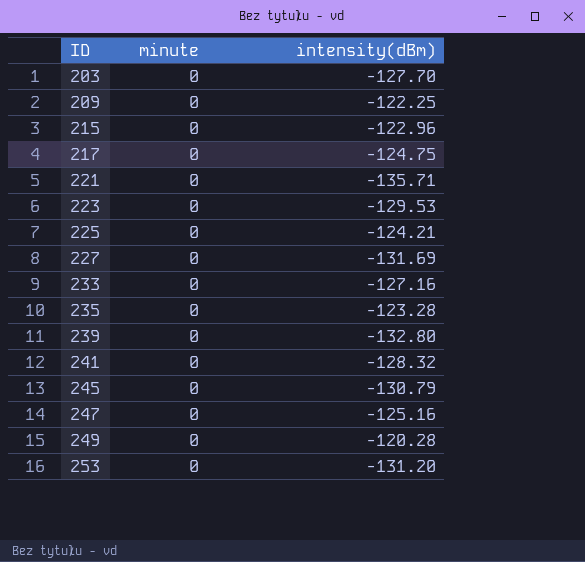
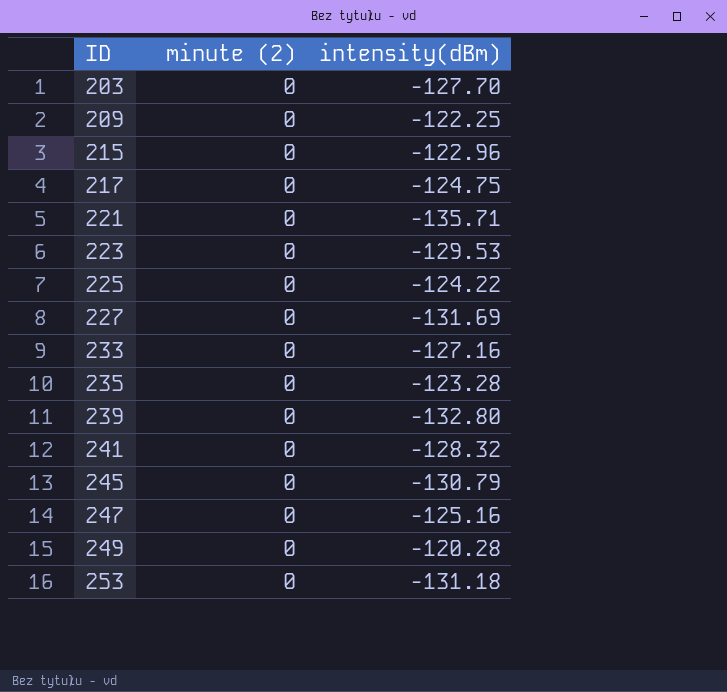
column name: minute -> minute (2)
225 | intensity(dBm): -124.21 -> -124.22
253 | intensity(dBm): -131.20 -> -131.18

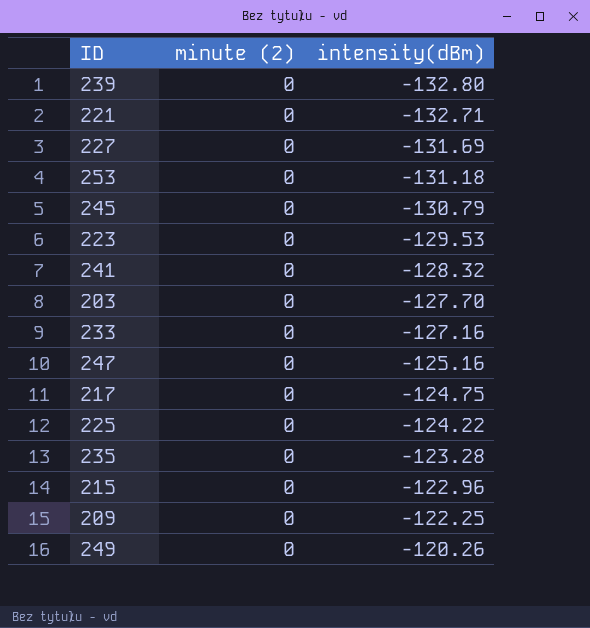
row order: ID ascending -> intensity(dBm) ascending
221 | intensity(dBm): -135.71 -> -132.71
249 | intensity(dBm): -120.28 -> -120.26

